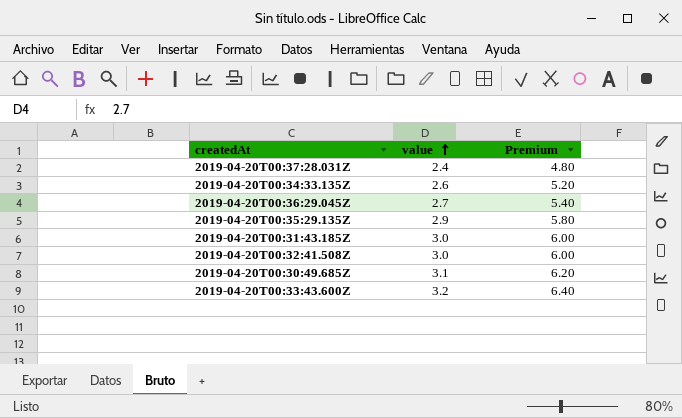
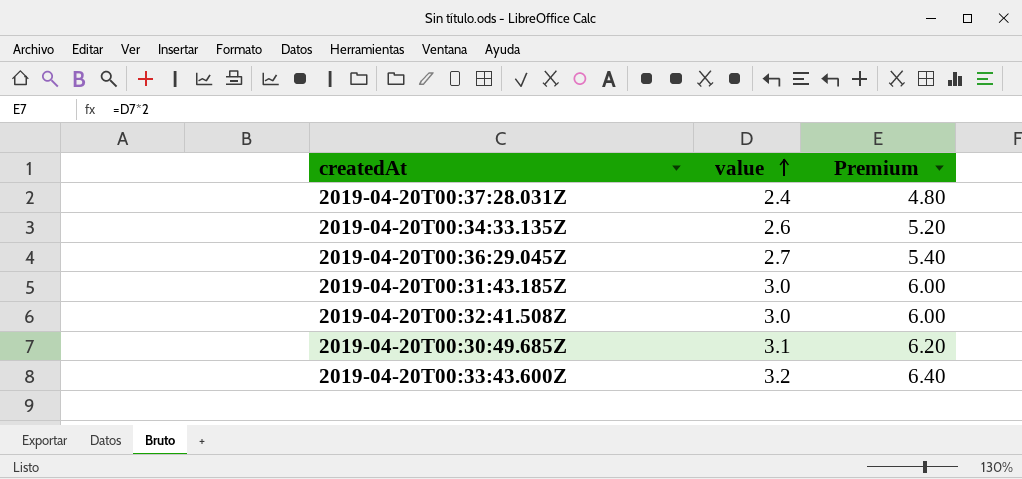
row 2019-04-20T00:35:29.135Z: 2.9 | 5.80 -> none

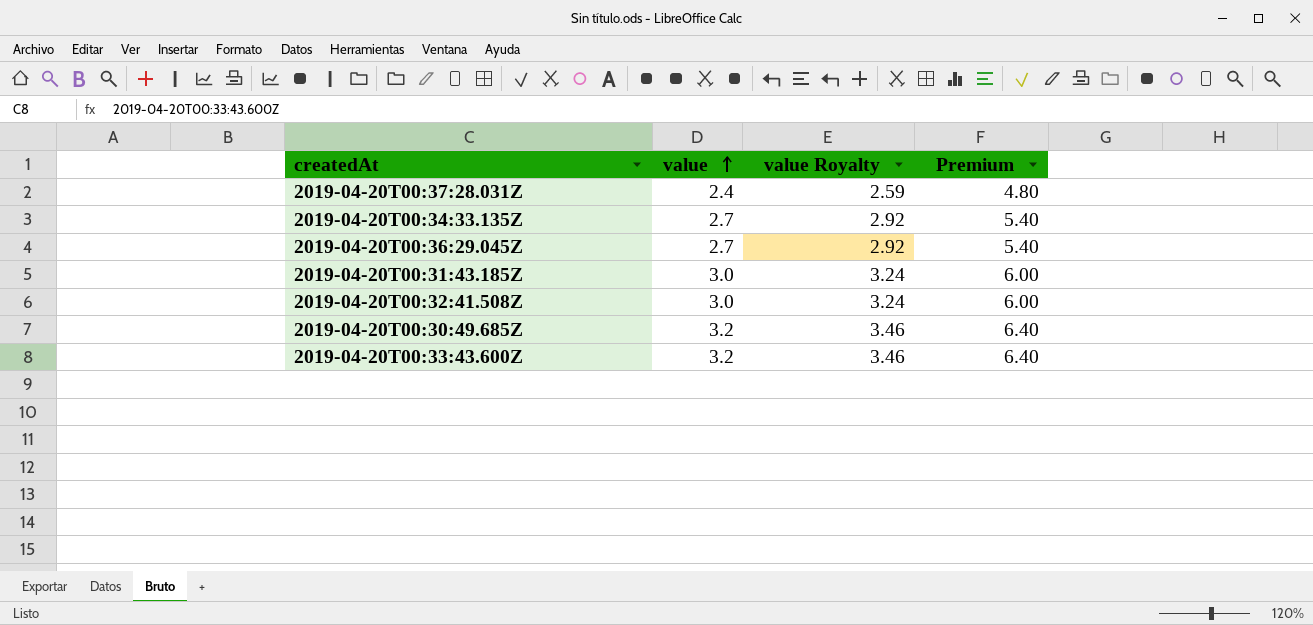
column value Royalty | formula: none -> [value] * 1.08
2019-04-20T00:34:33.135Z | value: 2.6 -> 2.7
2019-04-20T00:34:33.135Z | Premium: 5.20 -> 5.40
2019-04-20T00:30:49.685Z | value: 3.1 -> 3.2
2019-04-20T00:30:49.685Z | Premium: 6.20 -> 6.40

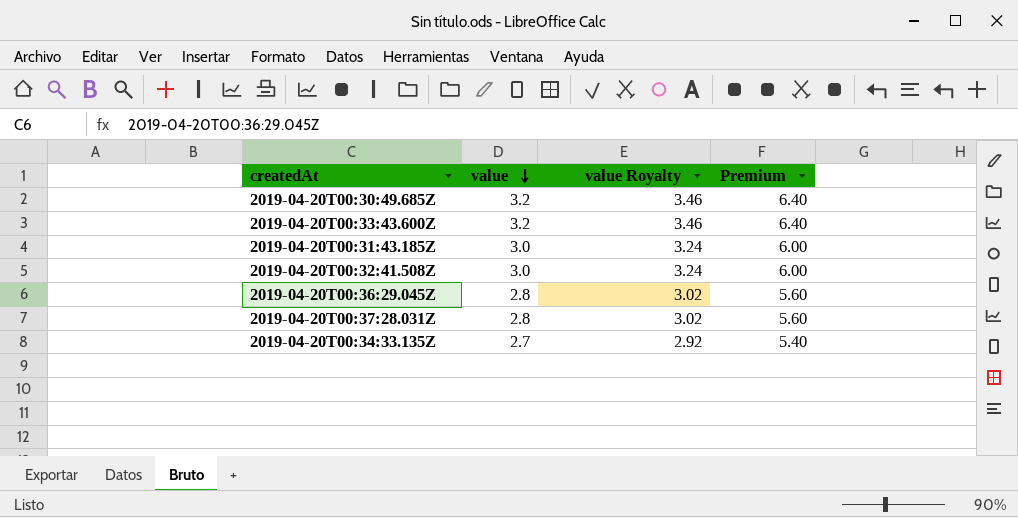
row order: value ascending -> value descending
2019-04-20T00:36:29.045Z | value: 2.7 -> 2.8
2019-04-20T00:36:29.045Z | value Royalty: 2.92 -> 3.02
2019-04-20T00:36:29.045Z | Premium: 5.40 -> 5.60
2019-04-20T00:37:28.031Z | value: 2.4 -> 2.8
2019-04-20T00:37:28.031Z | value Royalty: 2.59 -> 3.02
2019-04-20T00:37:28.031Z | Premium: 4.80 -> 5.60

